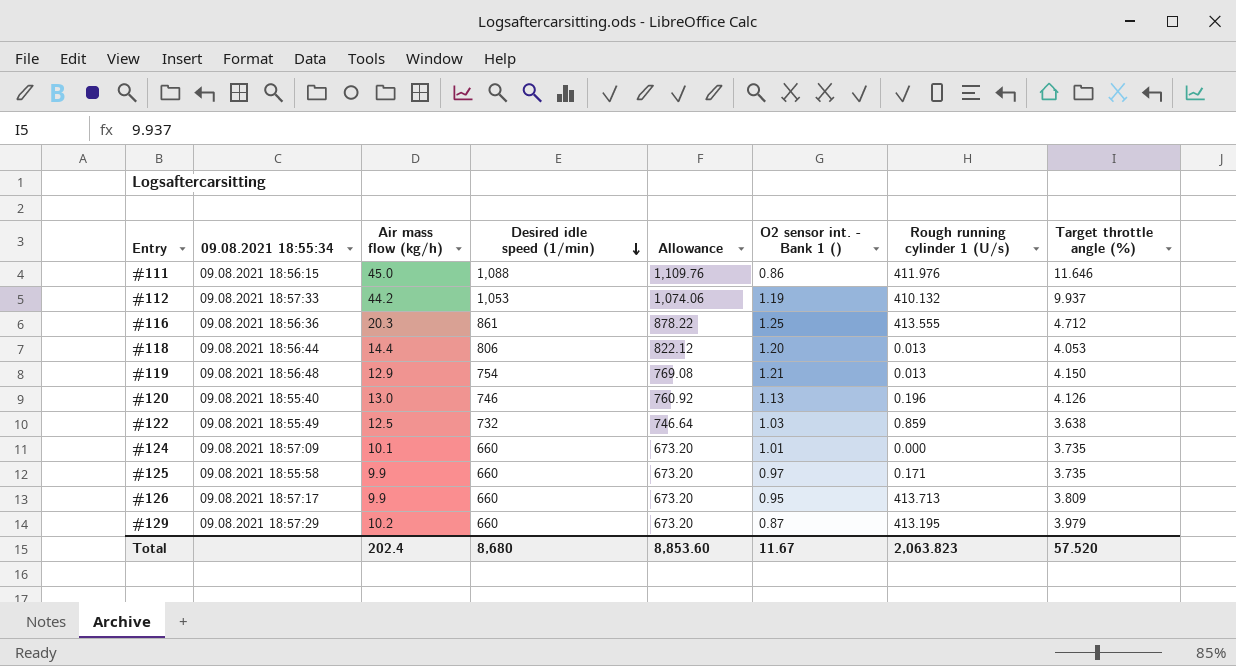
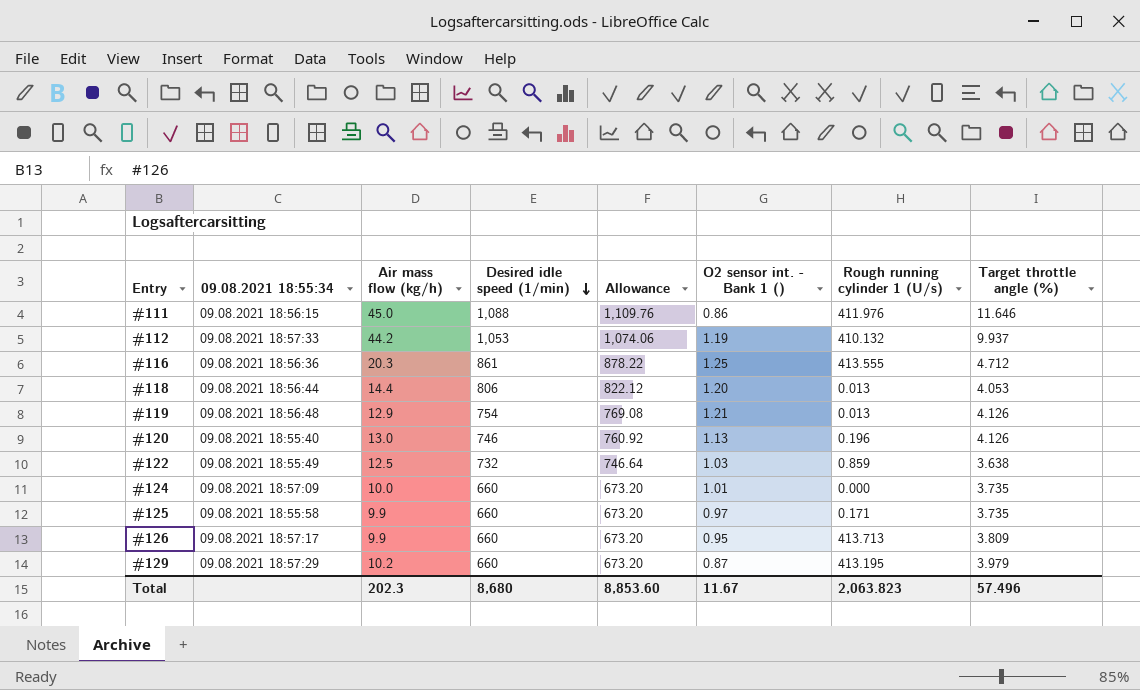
#119 | Target throttle angle (%): 4.150 -> 4.126
#124 | Air mass flow (kg/h): 10.1 -> 10.0
Total | Air mass flow (kg/h): 202.4 -> 202.3
Total | Target throttle angle (%): 57.520 -> 57.496

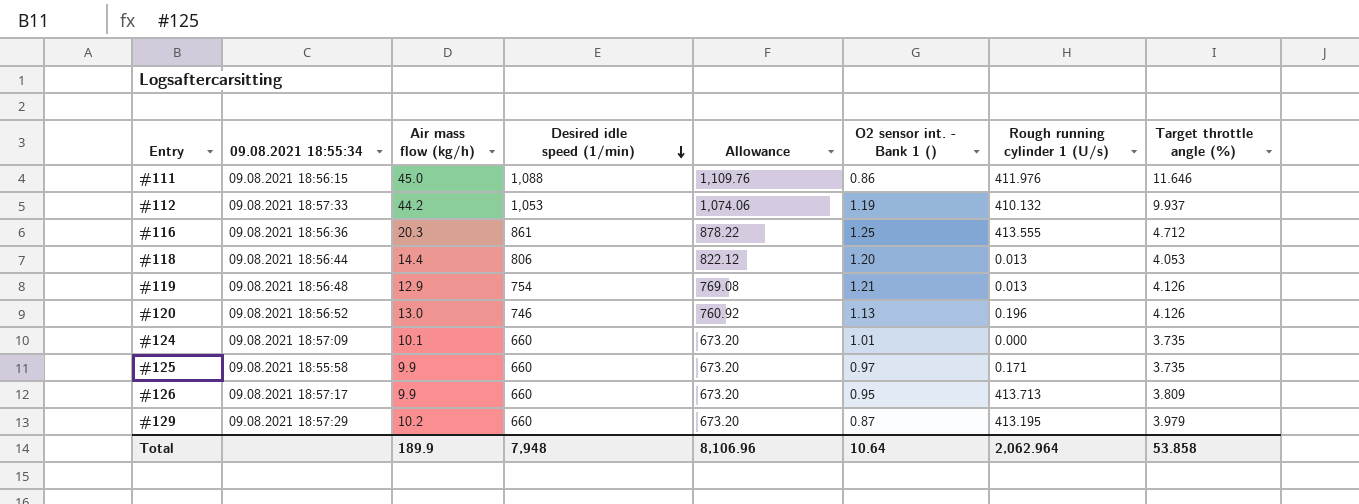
row #122: 09.08.2021 18:55:49 | 12.5 | 732 | 746.64 | 1.03 | 0.859 | 3.638 -> none
#120 | 09.08.2021 18:55:34: 09.08.2021 18:55:40 -> 09.08.2021 18:56:52
#124 | Air mass flow (kg/h): 10.0 -> 10.1
Total | Air mass flow (kg/h): 202.3 -> 189.9
Total | Desired idle speed (1/min): 8,680 -> 7,948
Total | Allowance: 8,853.60 -> 8,106.96
Total | O2 sensor int. - Bank 1 (): 11.67 -> 10.64
Total | Rough running cylinder 1 (U/s): 2,063.823 -> 2,062.964
Total | Target throttle angle (%): 57.496 -> 53.858

